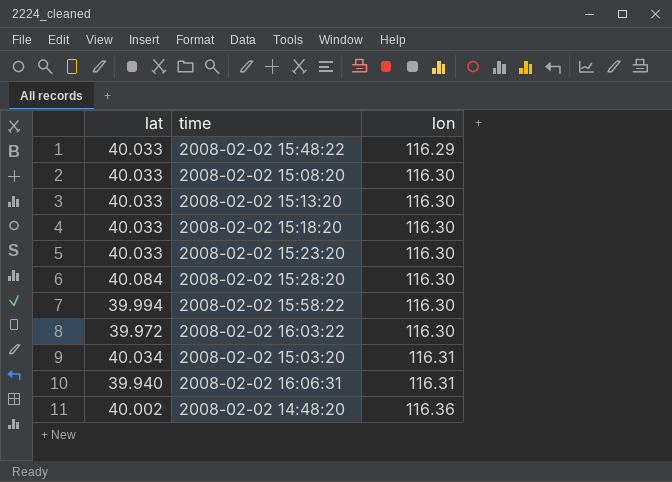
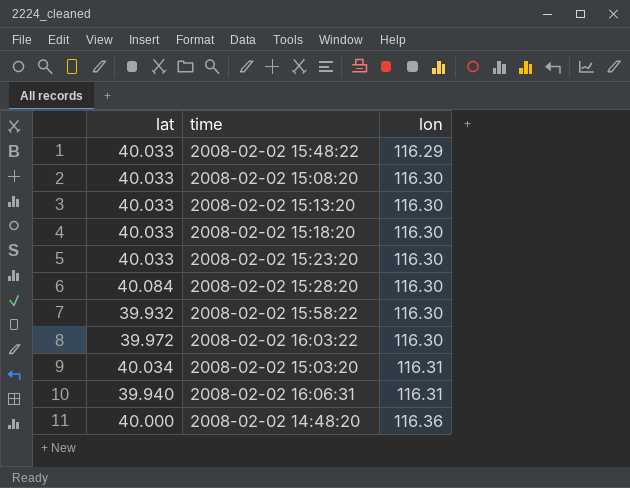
2008-02-02 15:58:22 | lat: 39.994 -> 39.932
2008-02-02 14:48:20 | lat: 40.002 -> 40.000

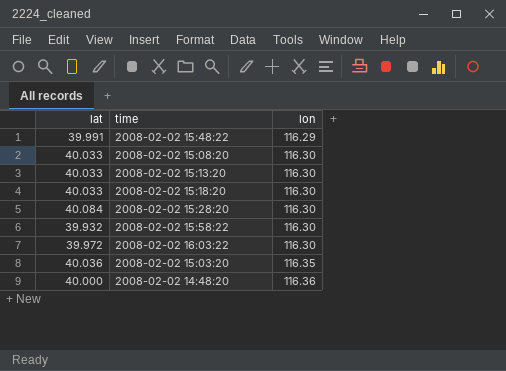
row 2008-02-02 15:23:20: 40.033 | 116.30 -> none
row 2008-02-02 16:06:31: 39.940 | 116.31 -> none
2008-02-02 15:48:22 | lat: 40.033 -> 39.991
2008-02-02 15:03:20 | lat: 40.034 -> 40.036
2008-02-02 15:03:20 | lon: 116.31 -> 116.35

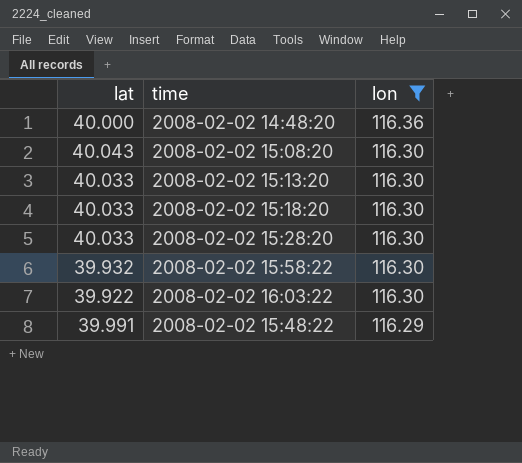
filter: none -> lon != 116.35
row order: lon ascending -> lon descending
2008-02-02 15:08:20 | lat: 40.033 -> 40.043
2008-02-02 15:28:20 | lat: 40.084 -> 40.033
2008-02-02 16:03:22 | lat: 39.972 -> 39.922

